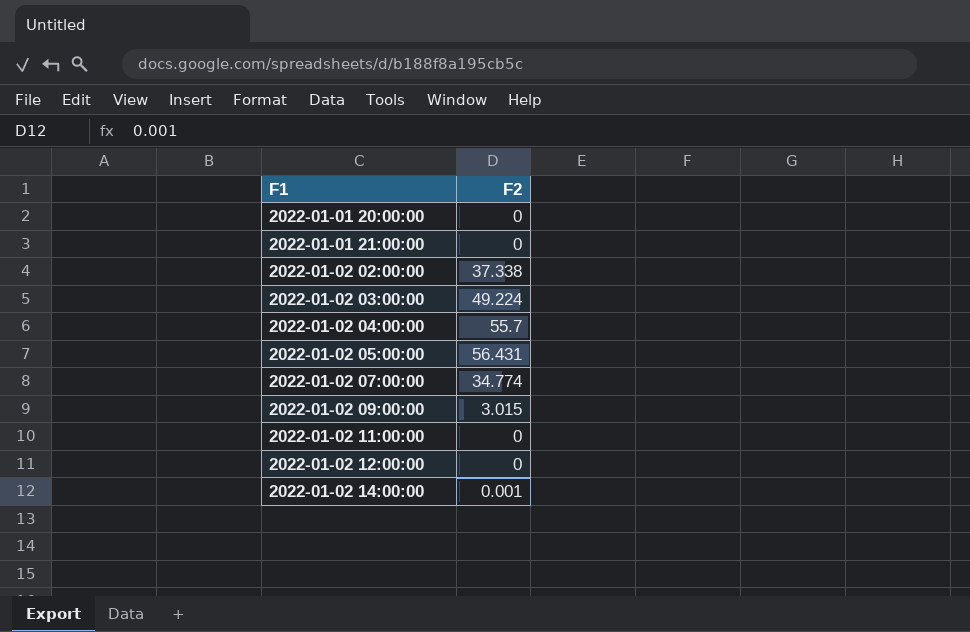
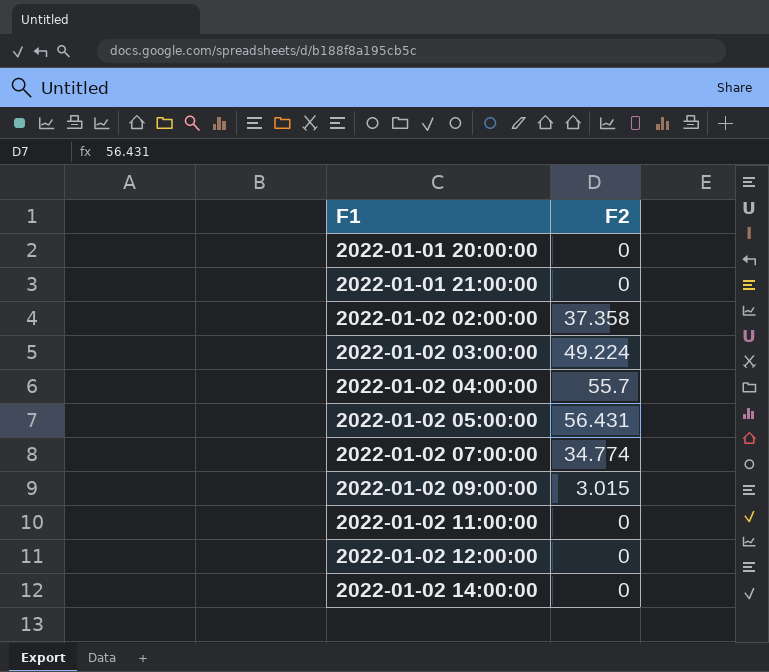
2022-01-02 02:00:00 | F2: 37.338 -> 37.358
2022-01-02 14:00:00 | F2: 0.001 -> 0

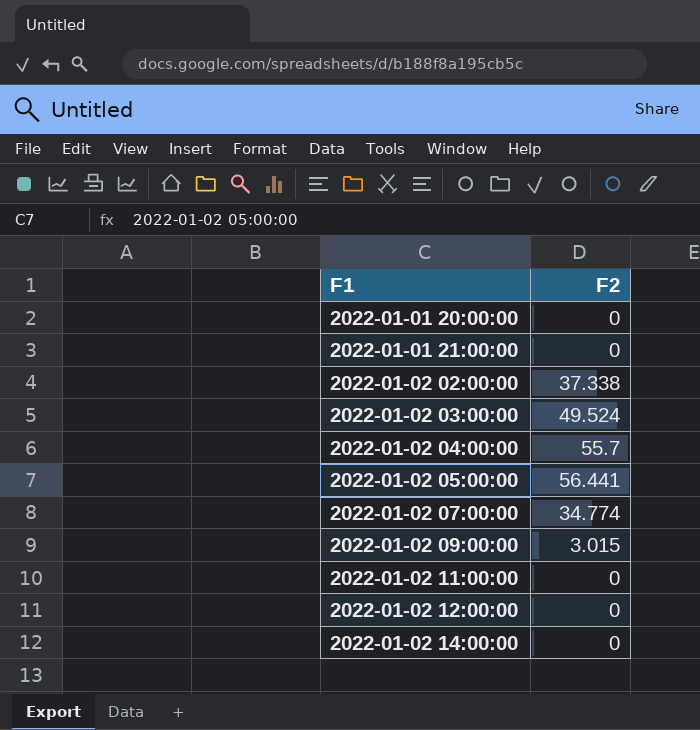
2022-01-02 02:00:00 | F2: 37.358 -> 37.338
2022-01-02 03:00:00 | F2: 49.224 -> 49.524
2022-01-02 05:00:00 | F2: 56.431 -> 56.441

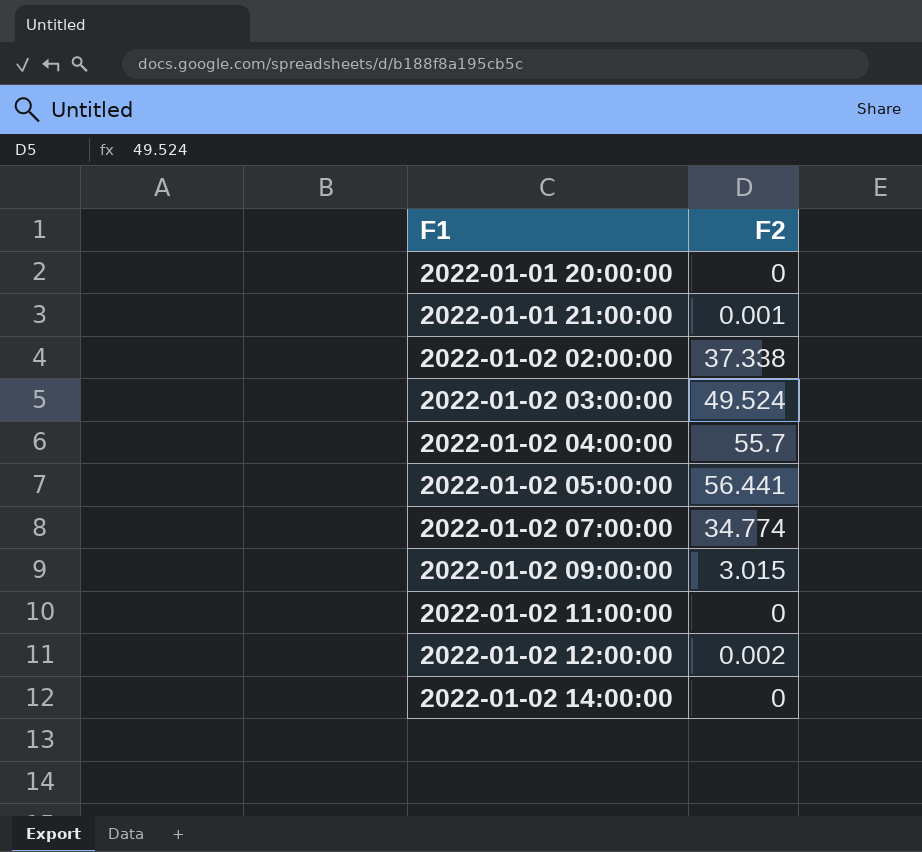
2022-01-01 21:00:00 | F2: 0 -> 0.001
2022-01-02 12:00:00 | F2: 0 -> 0.002

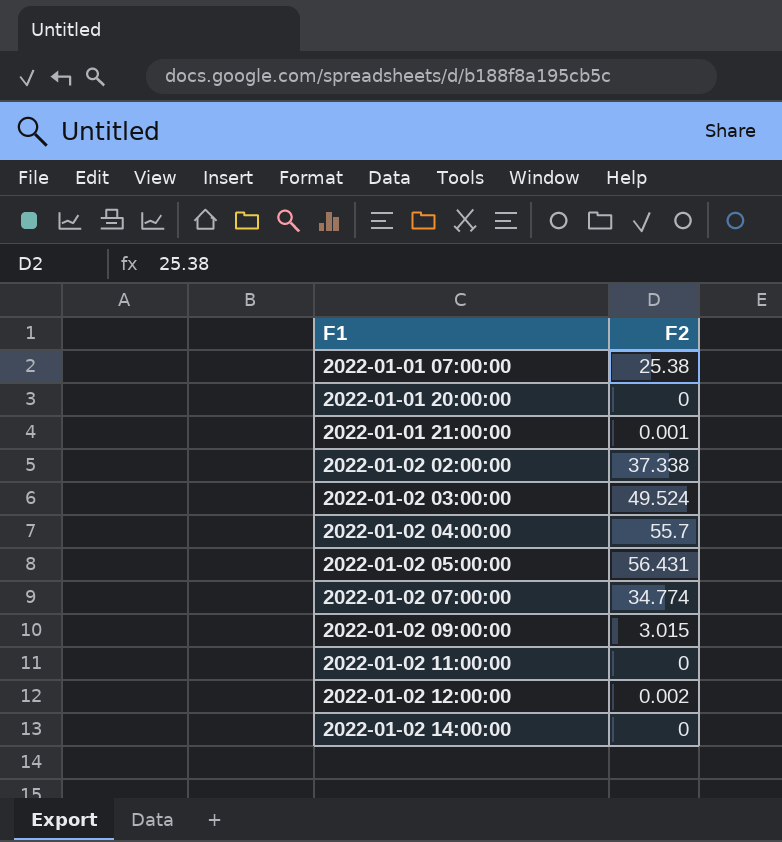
row 2022-01-01 07:00:00: none -> 25.38
2022-01-02 05:00:00 | F2: 56.441 -> 56.431

